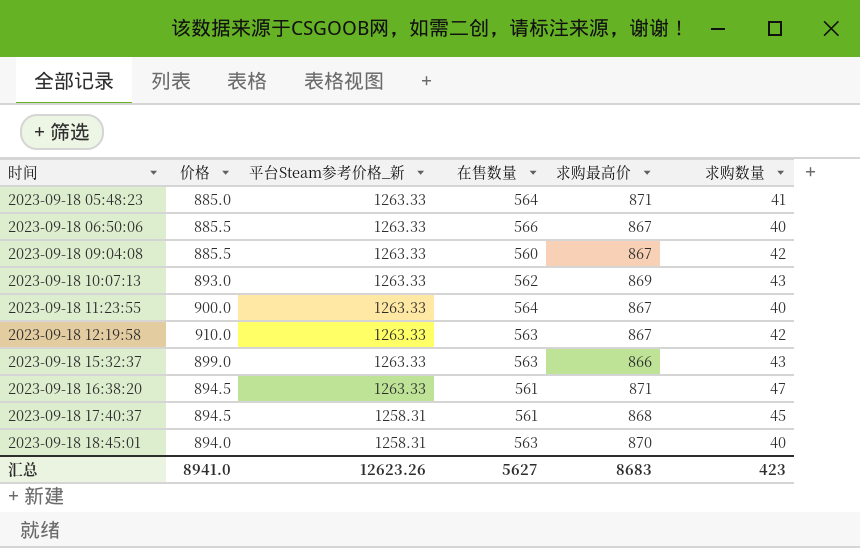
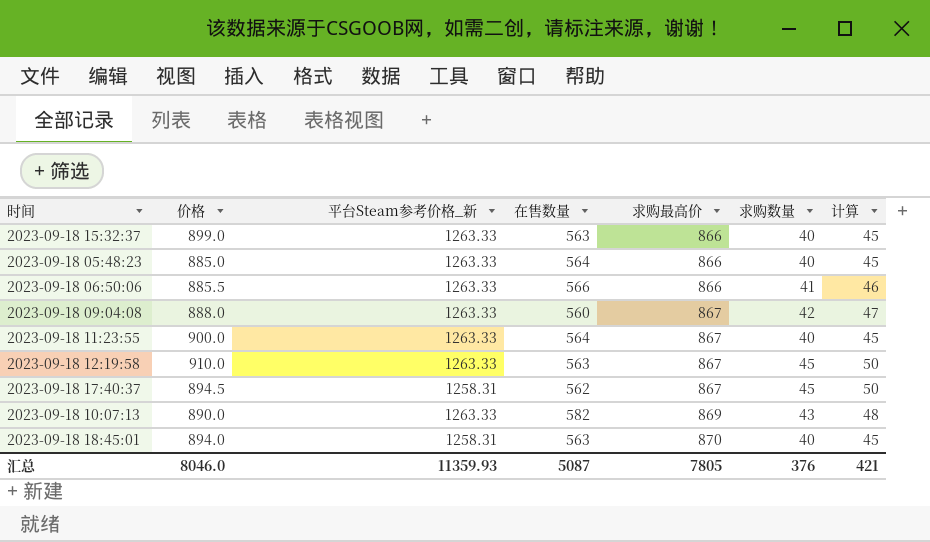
row order: 时间 ascending -> 求购最高价 ascending
column 计算 | formula: none -> [求购数量] + 5
row 2023-09-18 16:38:20: 894.5 | 1263.33 | 561 | 871 | 47 -> none
2023-09-18 15:32:37 | 求购数量: 43 -> 40
2023-09-18 05:48:23 | 求购最高价: 871 -> 866
2023-09-18 05:48:23 | 求购数量: 41 -> 40
2023-09-18 06:50:06 | 求购最高价: 867 -> 866
2023-09-18 06:50:06 | 求购数量: 40 -> 41
2023-09-18 09:04:08 | 价格: 885.5 -> 888.0
2023-09-18 12:19:58 | 求购数量: 42 -> 45
2023-09-18 17:40:37 | 在售数量: 561 -> 562
2023-09-18 17:40:37 | 求购最高价: 868 -> 867
2023-09-18 10:07:13 | 价格: 893.0 -> 890.0
2023-09-18 10:07:13 | 在售数量: 562 -> 582
汇总 | 价格: 8941.0 -> 8046.0
汇总 | 平台Steam参考价格_新: 12623.26 -> 11359.93
汇总 | 在售数量: 5627 -> 5087
汇总 | 求购最高价: 8683 -> 7805
汇总 | 求购数量: 423 -> 376

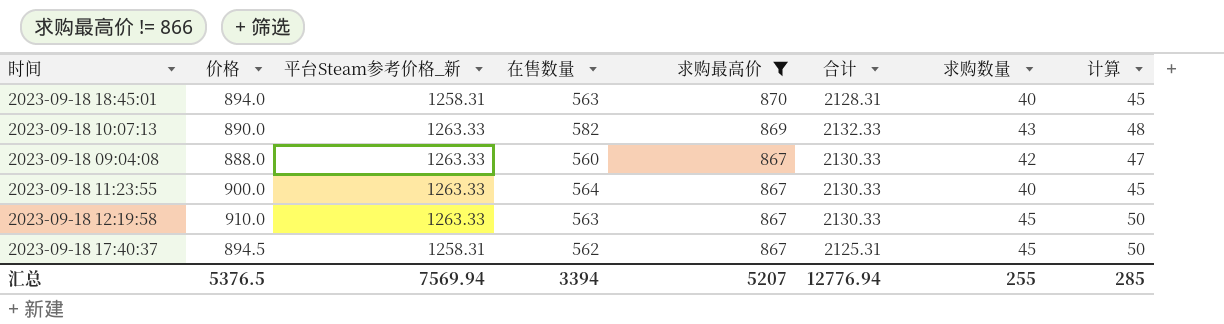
filter: none -> 求购最高价 != 866
row order: 求购最高价 ascending -> 求购最高价 descending
column 合计 | formula: none -> [平台Steam参考价格_新] + [求购最高价]
汇总 | 价格: 8046.0 -> 5376.5
汇总 | 平台Steam参考价格_新: 11359.93 -> 7569.94
汇总 | 在售数量: 5087 -> 3394
汇总 | 求购最高价: 7805 -> 5207
汇总 | 求购数量: 376 -> 255
汇总 | 计算: 421 -> 285

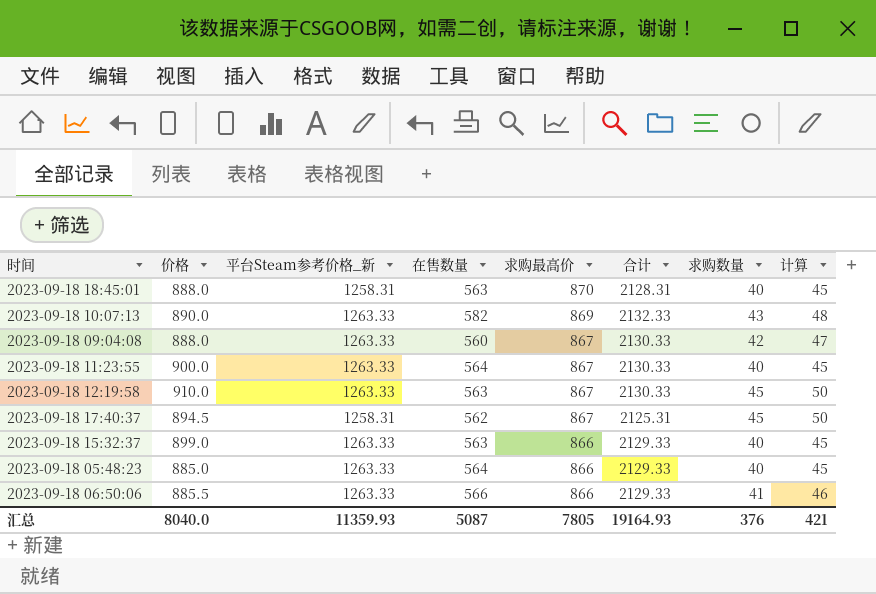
filter: 求购最高价 != 866 -> none
2023-09-18 18:45:01 | 价格: 894.0 -> 888.0
汇总 | 价格: 5376.5 -> 8040.0
汇总 | 平台Steam参考价格_新: 7569.94 -> 11359.93
汇总 | 在售数量: 3394 -> 5087
汇总 | 求购最高价: 5207 -> 7805
汇总 | 合计: 12776.94 -> 19164.93
汇总 | 求购数量: 255 -> 376
汇总 | 计算: 285 -> 421

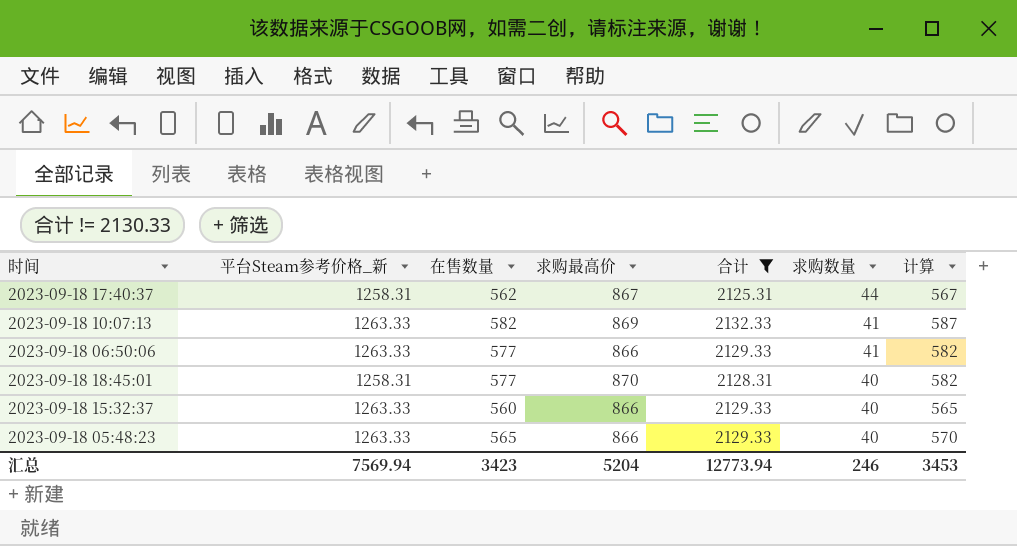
filter: none -> 合计 != 2130.33
row order: 求购最高价 descending -> 求购数量 descending
column 价格 | position: 2 -> none
column 计算 | formula: [求购数量] + 5 -> [在售数量] + 5
2023-09-18 17:40:37 | 求购数量: 45 -> 44
2023-09-18 10:07:13 | 求购数量: 43 -> 41
2023-09-18 06:50:06 | 在售数量: 566 -> 577
2023-09-18 18:45:01 | 在售数量: 563 -> 577
2023-09-18 15:32:37 | 在售数量: 563 -> 560
2023-09-18 05:48:23 | 在售数量: 564 -> 565
汇总 | 平台Steam参考价格_新: 11359.93 -> 7569.94
汇总 | 在售数量: 5087 -> 3423
汇总 | 求购最高价: 7805 -> 5204
汇总 | 合计: 19164.93 -> 12773.94
汇总 | 求购数量: 376 -> 246
汇总 | 计算: 421 -> 3453

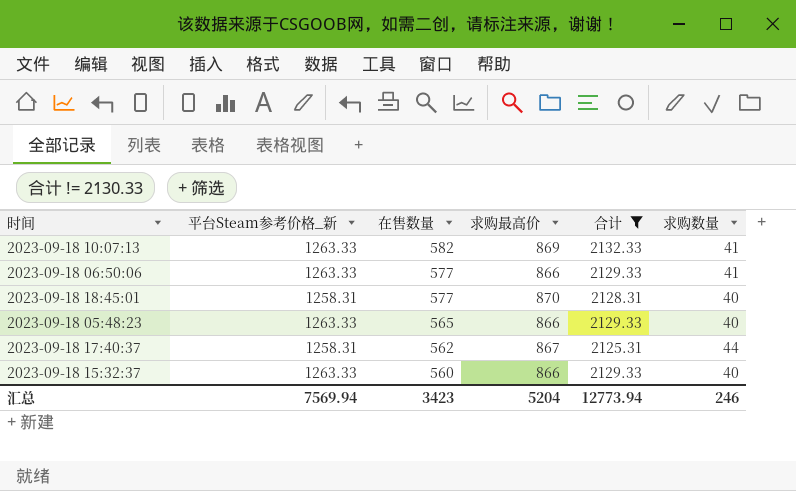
row order: 求购数量 descending -> 在售数量 descending
column 计算 | formula: [在售数量] + 5 -> none

